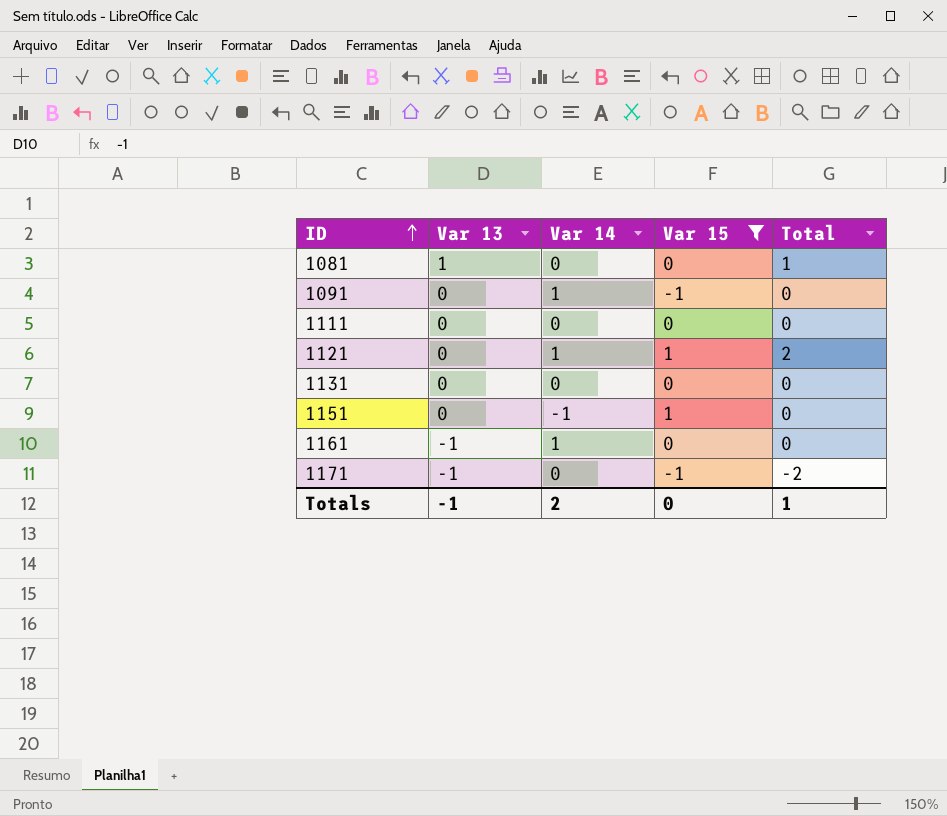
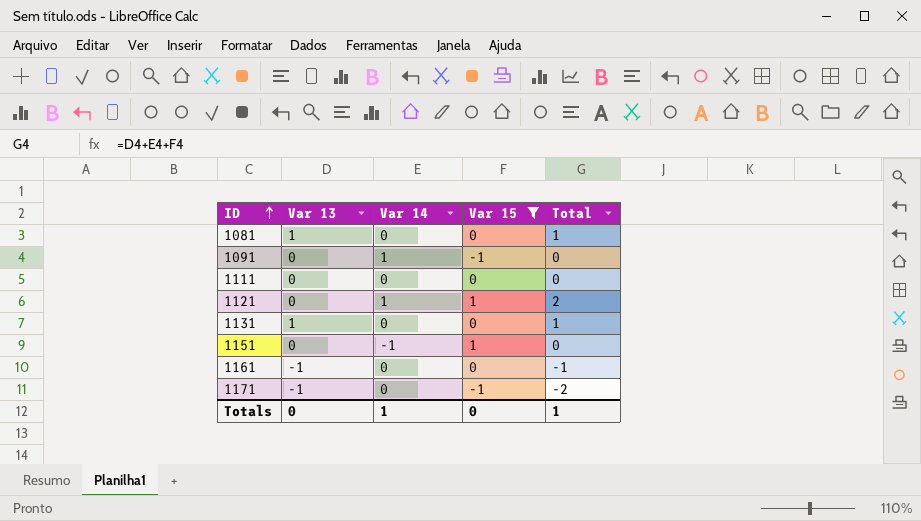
1131 | Var 13: 0 -> 1
1131 | Total: 0 -> 1
1161 | Var 14: 1 -> 0
1161 | Total: 0 -> -1
Totals | Var 13: -1 -> 0
Totals | Var 14: 2 -> 1

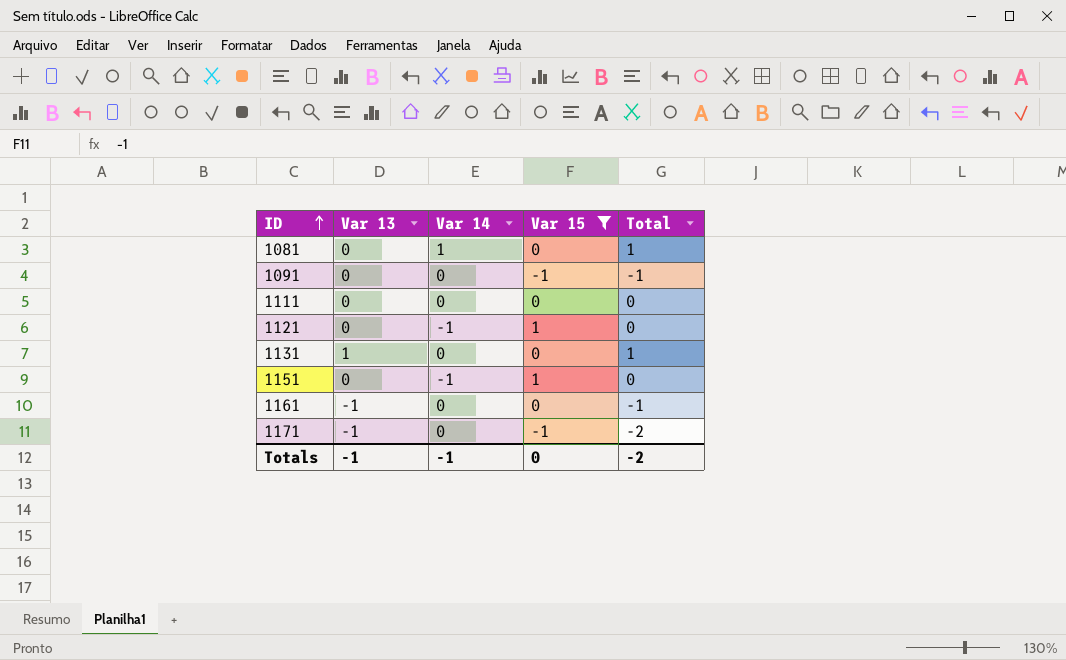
1081 | Var 13: 1 -> 0
1081 | Var 14: 0 -> 1
1091 | Var 14: 1 -> 0
1091 | Total: 0 -> -1
1121 | Var 14: 1 -> -1
1121 | Total: 2 -> 0
Totals | Var 13: 0 -> -1
Totals | Var 14: 1 -> -1
Totals | Total: 1 -> -2

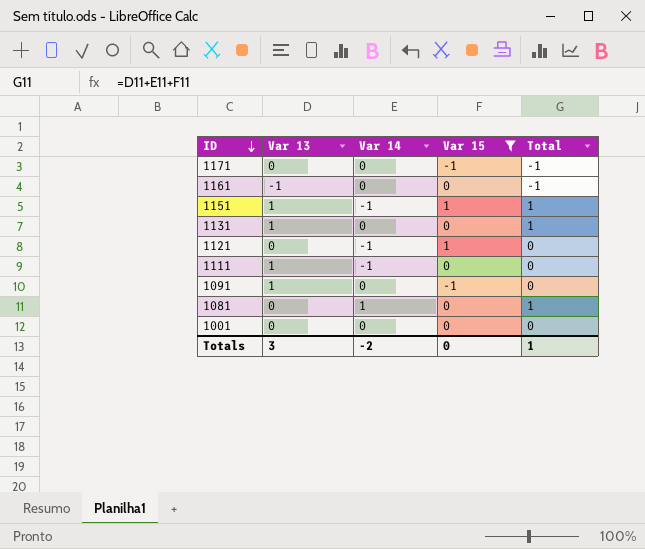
row order: ID ascending -> ID descending
1171 | Var 13: -1 -> 0
1171 | Total: -2 -> -1
1151 | Var 13: 0 -> 1
1151 | Total: 0 -> 1
1111 | Var 13: 0 -> 1
1111 | Var 14: 0 -> -1
1091 | Var 13: 0 -> 1
1091 | Total: -1 -> 0
row 1001: none -> 0 | 0 | 0 | 0
Totals | Var 13: -1 -> 3
Totals | Var 14: -1 -> -2
Totals | Total: -2 -> 1

